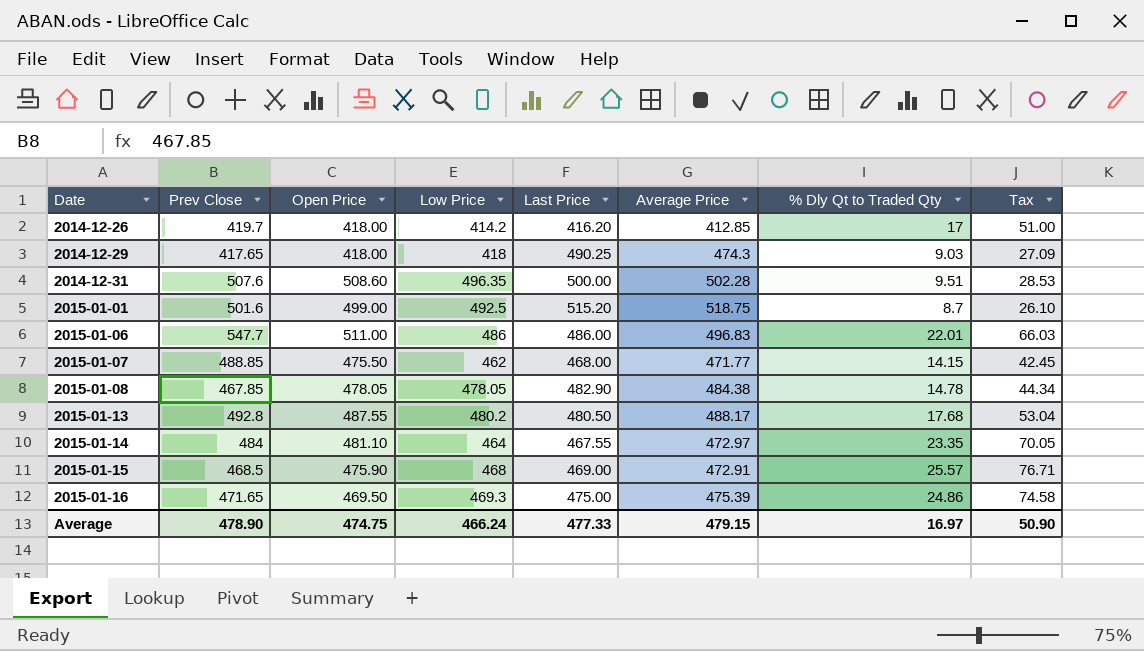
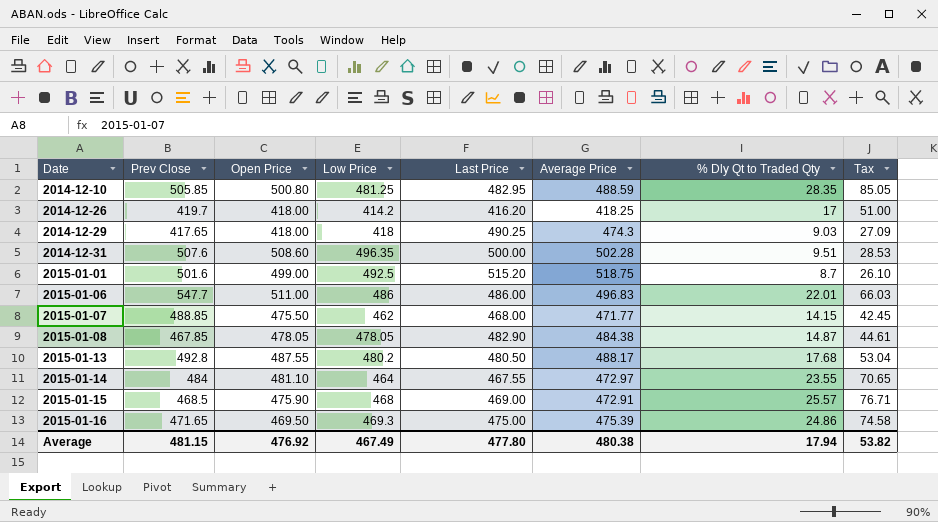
row 2014-12-10: none -> 505.85 | 500.80 | 481.25 | 482.95 | 488.59 | 28.35 | 85.05
2014-12-26 | Average Price: 412.85 -> 418.25
2015-01-08 | % Dly Qt to Traded Qty: 14.78 -> 14.87
2015-01-08 | Tax: 44.34 -> 44.61
2015-01-14 | % Dly Qt to Traded Qty: 23.35 -> 23.55
2015-01-14 | Tax: 70.05 -> 70.65
Average | Prev Close: 478.90 -> 481.15
Average | Open Price: 474.75 -> 476.92
Average | Low Price: 466.24 -> 467.49
Average | Last Price: 477.33 -> 477.80
Average | Average Price: 479.15 -> 480.38
Average | % Dly Qt to Traded Qty: 16.97 -> 17.94
Average | Tax: 50.90 -> 53.82

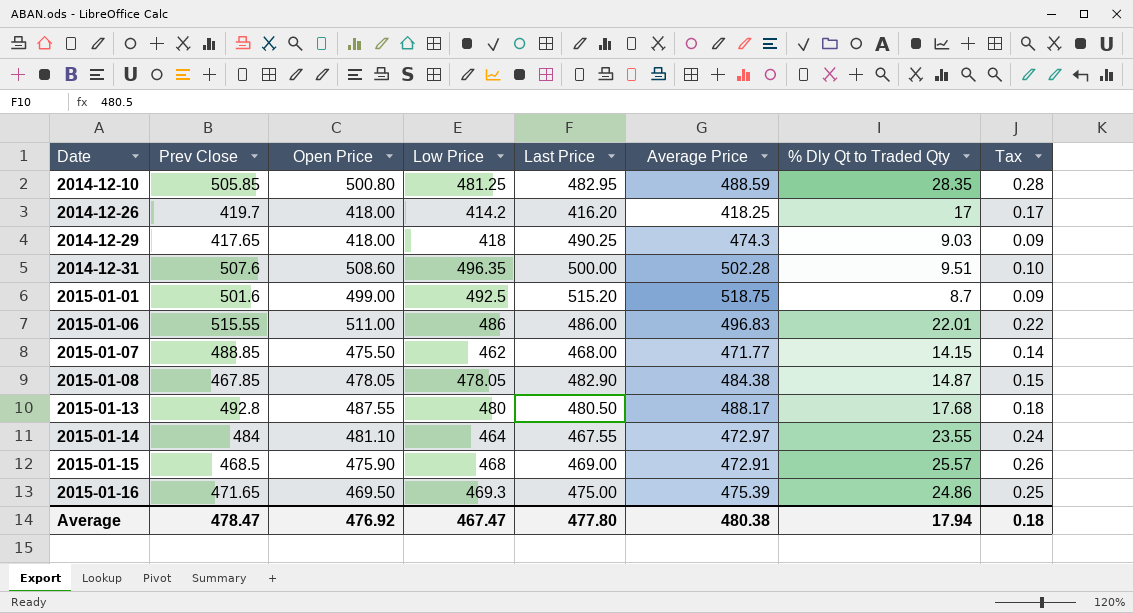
column Tax | formula: [% Dly Qt to Traded Qty] * 3 -> [% Dly Qt to Traded Qty] * 0.01
2015-01-06 | Prev Close: 547.7 -> 515.55
2015-01-13 | Low Price: 480.2 -> 480
Average | Prev Close: 481.15 -> 478.47
Average | Low Price: 467.49 -> 467.47
Average | Tax: 53.82 -> 0.18

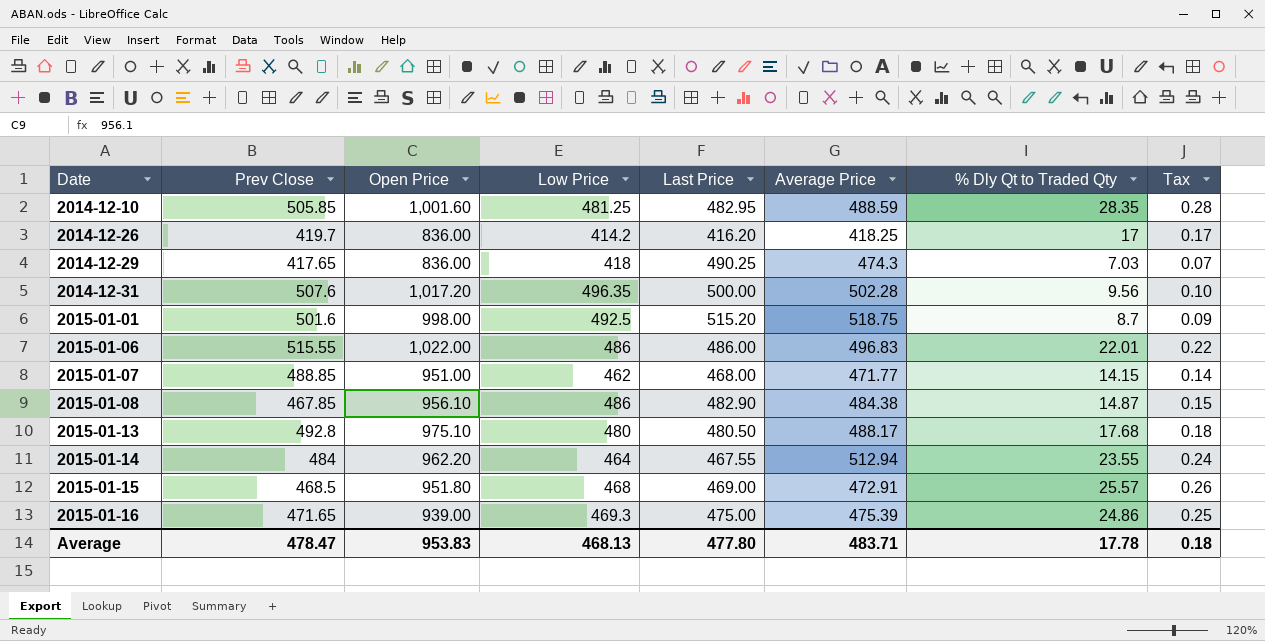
2014-12-10 | Open Price: 500.80 -> 1,001.60
2014-12-26 | Open Price: 418.00 -> 836.00
2014-12-29 | Open Price: 418.00 -> 836.00
2014-12-29 | % Dly Qt to Traded Qty: 9.03 -> 7.03
2014-12-29 | Tax: 0.09 -> 0.07
2014-12-31 | Open Price: 508.60 -> 1,017.20
2014-12-31 | % Dly Qt to Traded Qty: 9.51 -> 9.56
2015-01-01 | Open Price: 499.00 -> 998.00
2015-01-06 | Open Price: 511.00 -> 1,022.00
2015-01-07 | Open Price: 475.50 -> 951.00
2015-01-08 | Open Price: 478.05 -> 956.10
2015-01-08 | Low Price: 478.05 -> 486
2015-01-13 | Open Price: 487.55 -> 975.10
2015-01-14 | Open Price: 481.10 -> 962.20
2015-01-14 | Average Price: 472.97 -> 512.94
2015-01-15 | Open Price: 475.90 -> 951.80
2015-01-16 | Open Price: 469.50 -> 939.00
Average | Open Price: 476.92 -> 953.83
Average | Low Price: 467.47 -> 468.13
Average | Average Price: 480.38 -> 483.71
Average | % Dly Qt to Traded Qty: 17.94 -> 17.78

